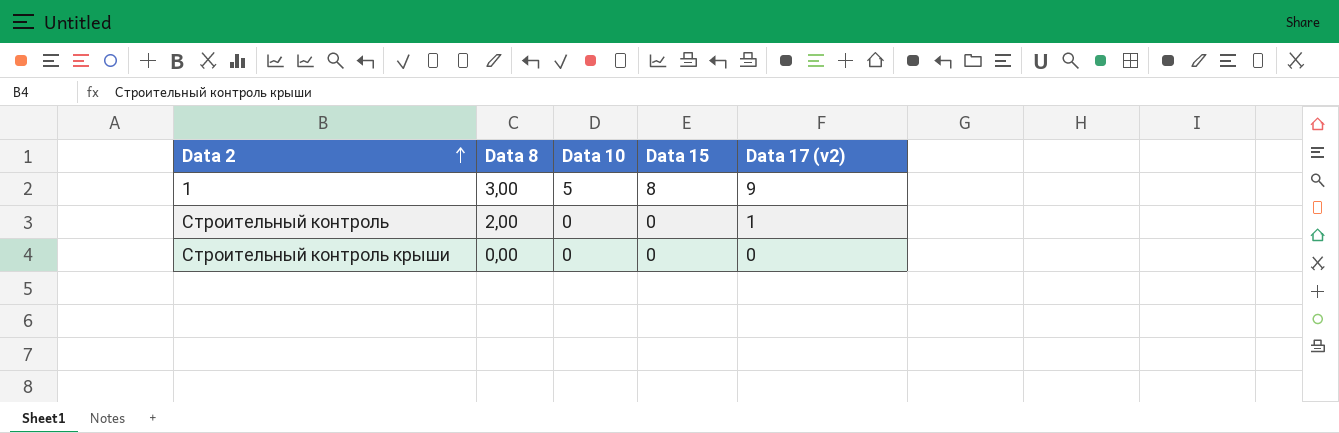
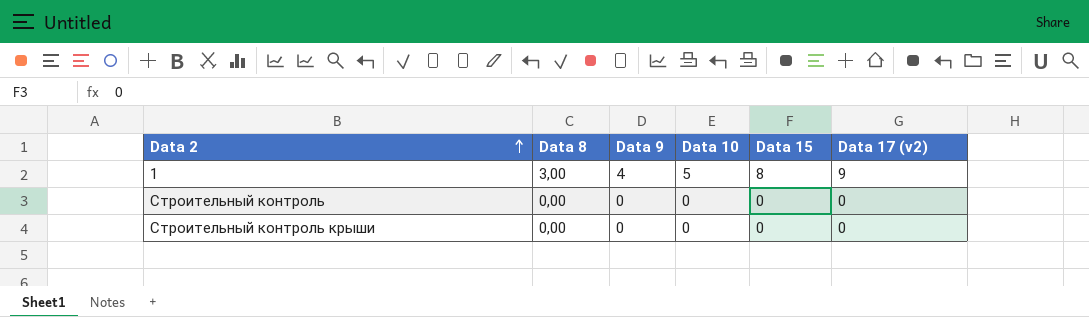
column Data 9 | position: none -> 3
Строительный контроль | Data 8: 2,00 -> 0,00
Строительный контроль | Data 17 (v2): 1 -> 0

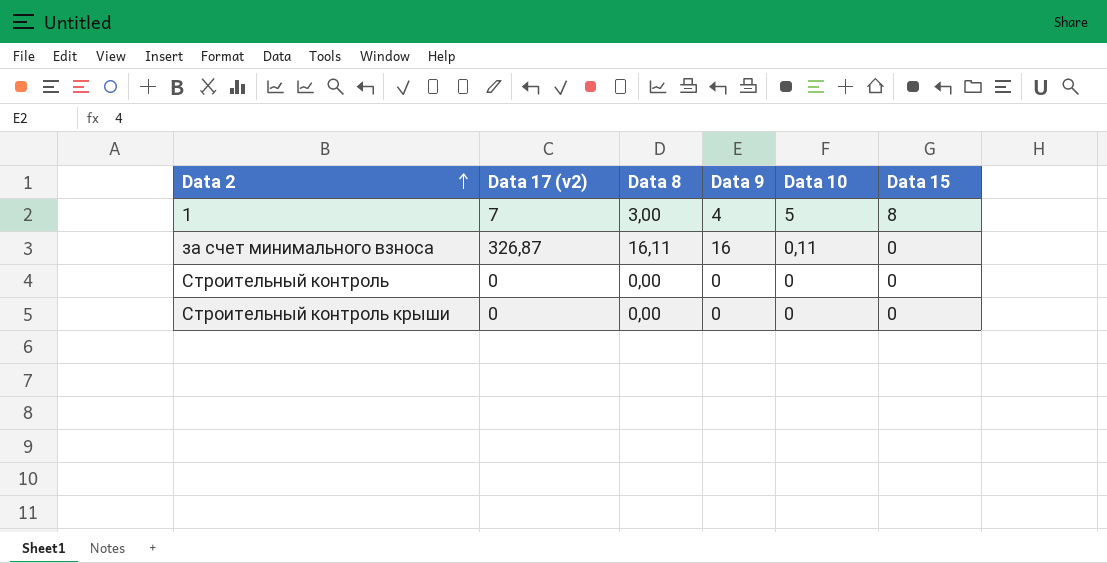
column Data 17 (v2) | position: 6 -> 2
1 | Data 17 (v2): 9 -> 7
row за счет минимального взноса: none -> 326,87 | 16,11 | 16 | 0,11 | 0

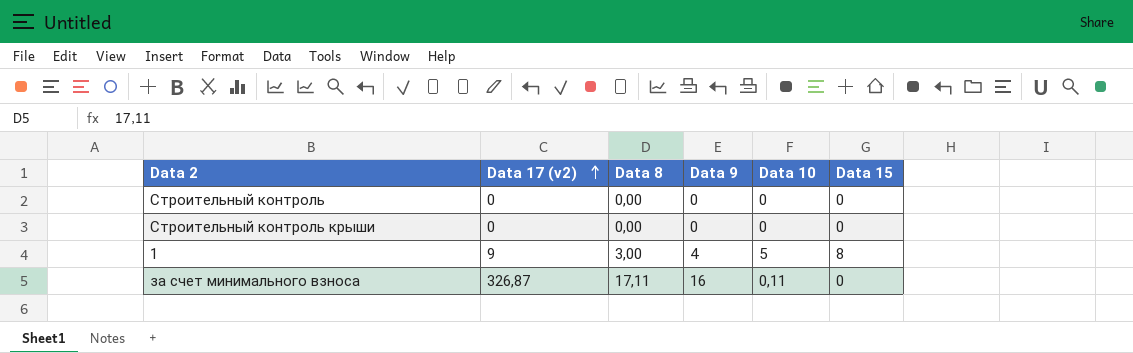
row order: Data 2 ascending -> Data 17 (v2) ascending
1 | Data 17 (v2): 7 -> 9
за счет минимального взноса | Data 8: 16,11 -> 17,11

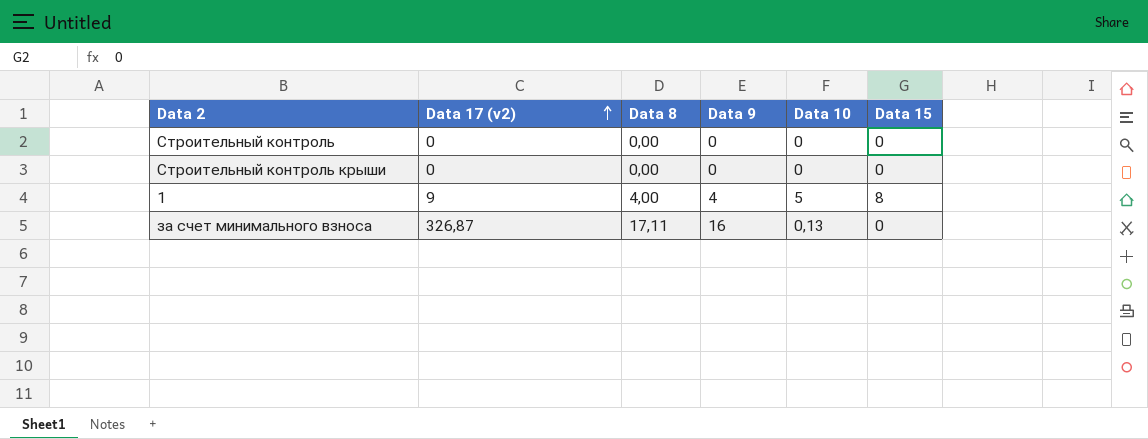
1 | Data 8: 3,00 -> 4,00
за счет минимального взноса | Data 10: 0,11 -> 0,13

